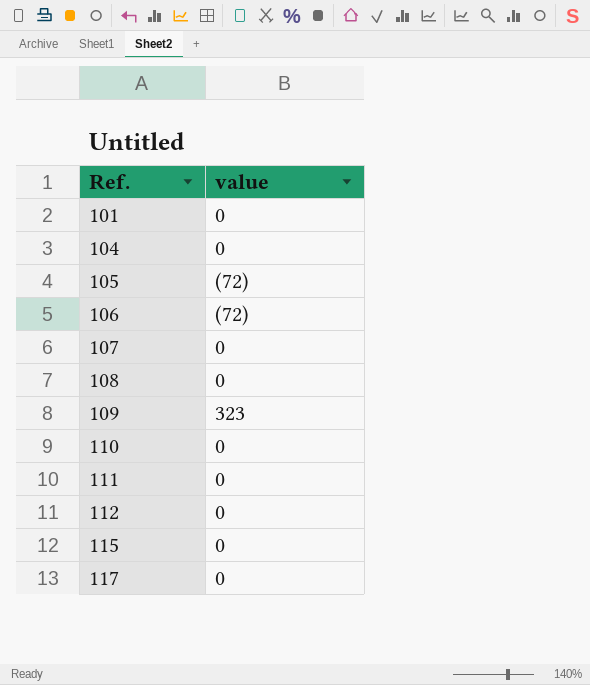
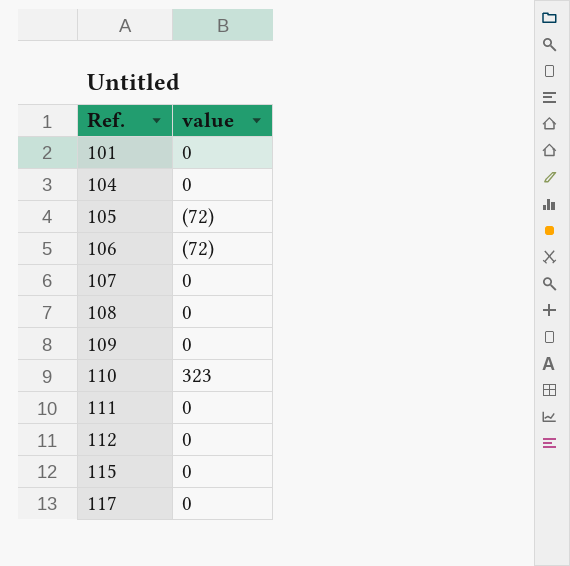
109 | value: 323 -> 0
110 | value: 0 -> 323

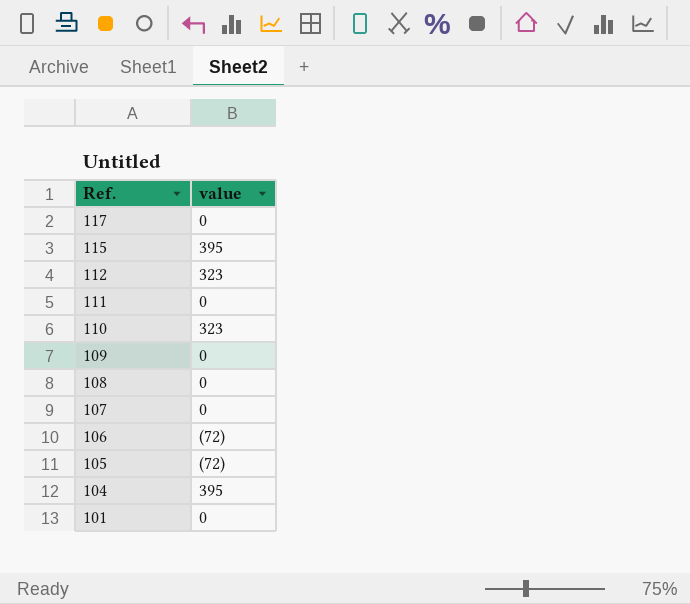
row order: Ref. ascending -> Ref. descending
115 | value: 0 -> 395
112 | value: 0 -> 323
104 | value: 0 -> 395

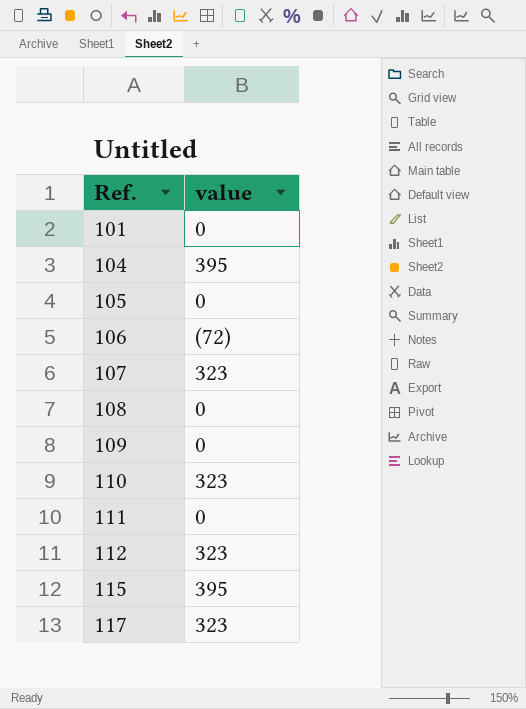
row order: Ref. descending -> Ref. ascending
105 | value: (72) -> 0
107 | value: 0 -> 323
117 | value: 0 -> 323

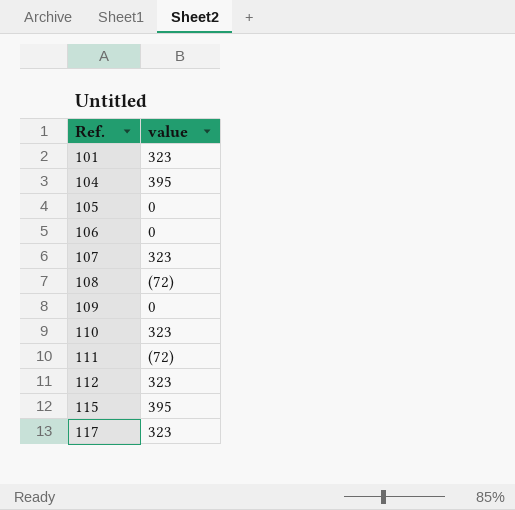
101 | value: 0 -> 323
106 | value: (72) -> 0
108 | value: 0 -> (72)
111 | value: 0 -> (72)

